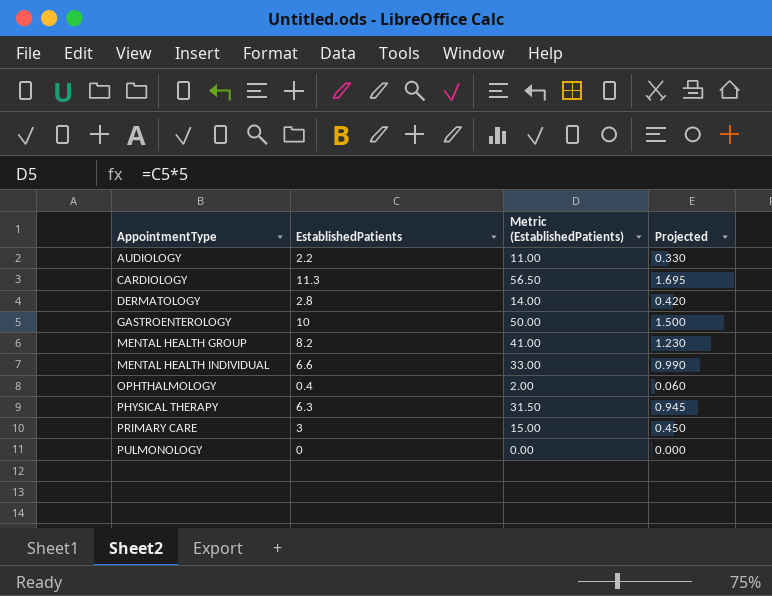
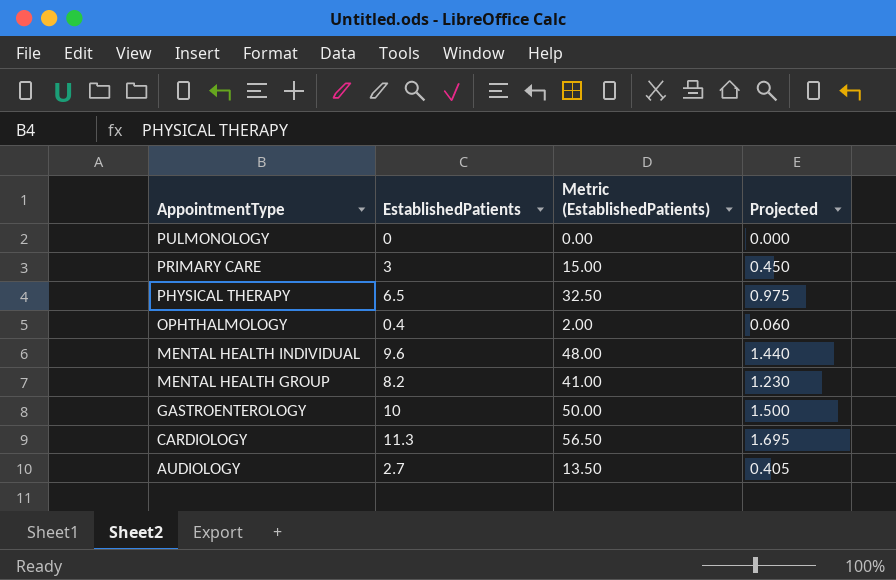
row order: AppointmentType ascending -> AppointmentType descending
row DERMATOLOGY: 2.8 | 14.00 | 0.420 -> none
PHYSICAL THERAPY | EstablishedPatients: 6.3 -> 6.5
PHYSICAL THERAPY | Metric (EstablishedPatients): 31.50 -> 32.50
PHYSICAL THERAPY | Projected: 0.945 -> 0.975
MENTAL HEALTH INDIVIDUAL | EstablishedPatients: 6.6 -> 9.6
MENTAL HEALTH INDIVIDUAL | Metric (EstablishedPatients): 33.00 -> 48.00
MENTAL HEALTH INDIVIDUAL | Projected: 0.990 -> 1.440
AUDIOLOGY | EstablishedPatients: 2.2 -> 2.7
AUDIOLOGY | Metric (EstablishedPatients): 11.00 -> 13.50
AUDIOLOGY | Projected: 0.330 -> 0.405

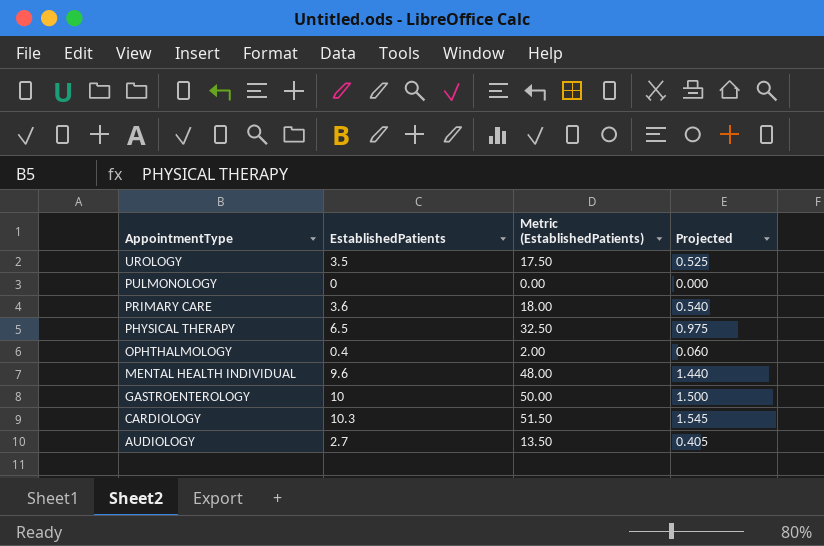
row MENTAL HEALTH GROUP: 8.2 | 41.00 | 1.230 -> none
row UROLOGY: none -> 3.5 | 17.50 | 0.525
PRIMARY CARE | EstablishedPatients: 3 -> 3.6
PRIMARY CARE | Metric (EstablishedPatients): 15.00 -> 18.00
PRIMARY CARE | Projected: 0.450 -> 0.540
CARDIOLOGY | EstablishedPatients: 11.3 -> 10.3
CARDIOLOGY | Metric (EstablishedPatients): 56.50 -> 51.50
CARDIOLOGY | Projected: 1.695 -> 1.545

